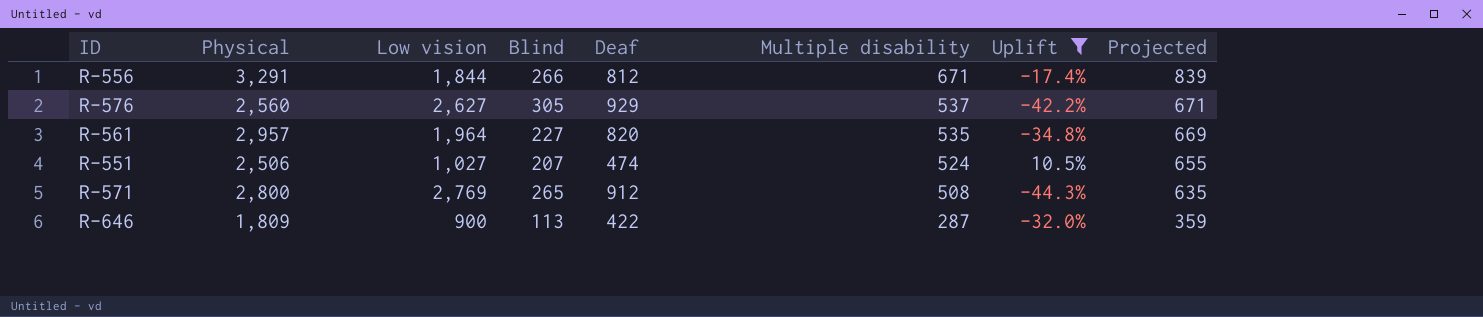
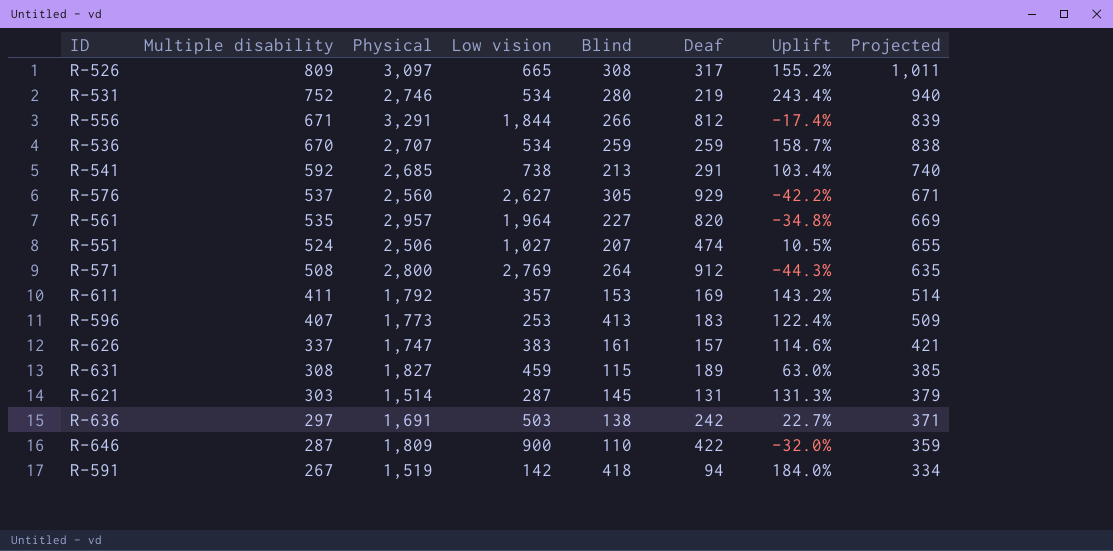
filter: Uplift <= 10.5% -> none
column Multiple disability | position: 6 -> 2
R-571 | Blind: 265 -> 264
R-646 | Blind: 113 -> 110

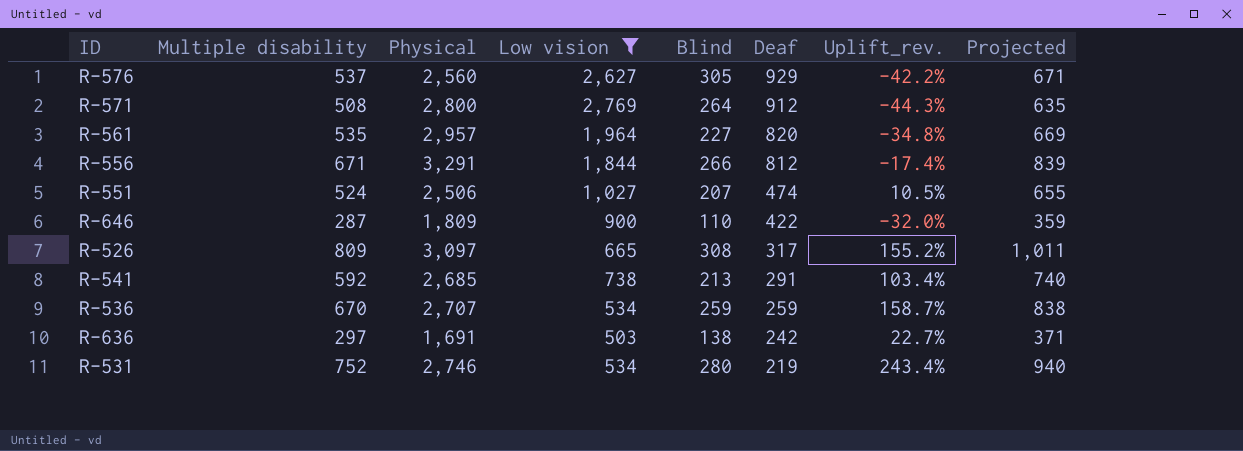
filter: none -> Low vision >= 503
row order: Multiple disability descending -> Deaf descending
column name: Uplift -> Uplift_rev.

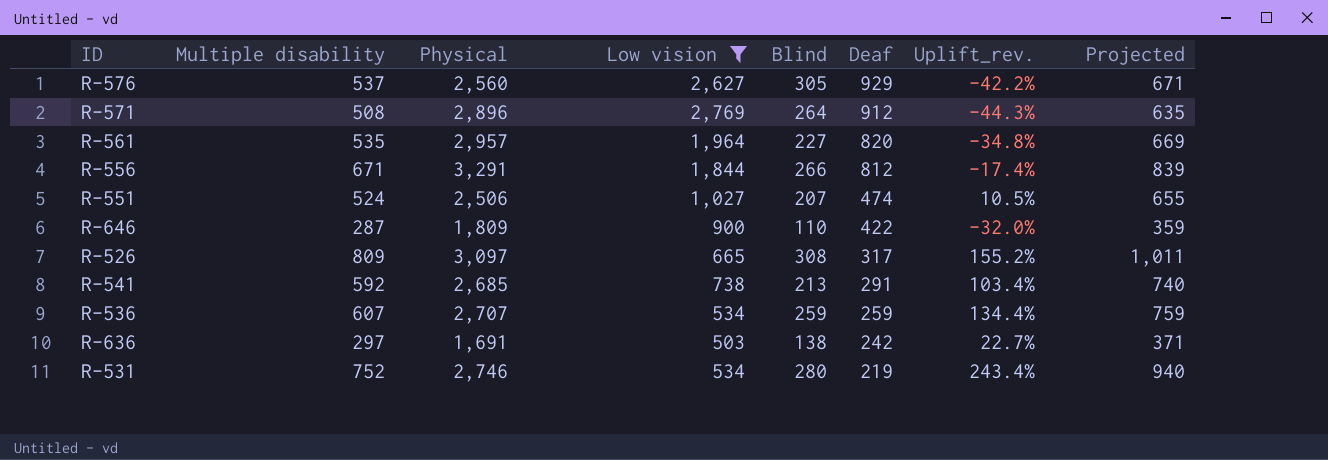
R-571 | Physical: 2,800 -> 2,896
R-536 | Multiple disability: 670 -> 607
R-536 | Uplift_rev.: 158.7% -> 134.4%
R-536 | Projected: 838 -> 759

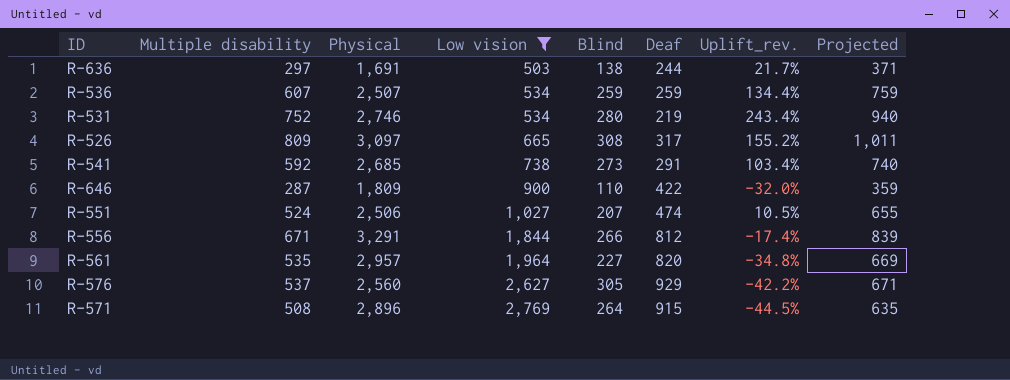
row order: Deaf descending -> Low vision ascending
R-636 | Deaf: 242 -> 244
R-636 | Uplift_rev.: 22.7% -> 21.7%
R-536 | Physical: 2,707 -> 2,507
R-541 | Blind: 213 -> 273
R-571 | Deaf: 912 -> 915
R-571 | Uplift_rev.: -44.3% -> -44.5%

